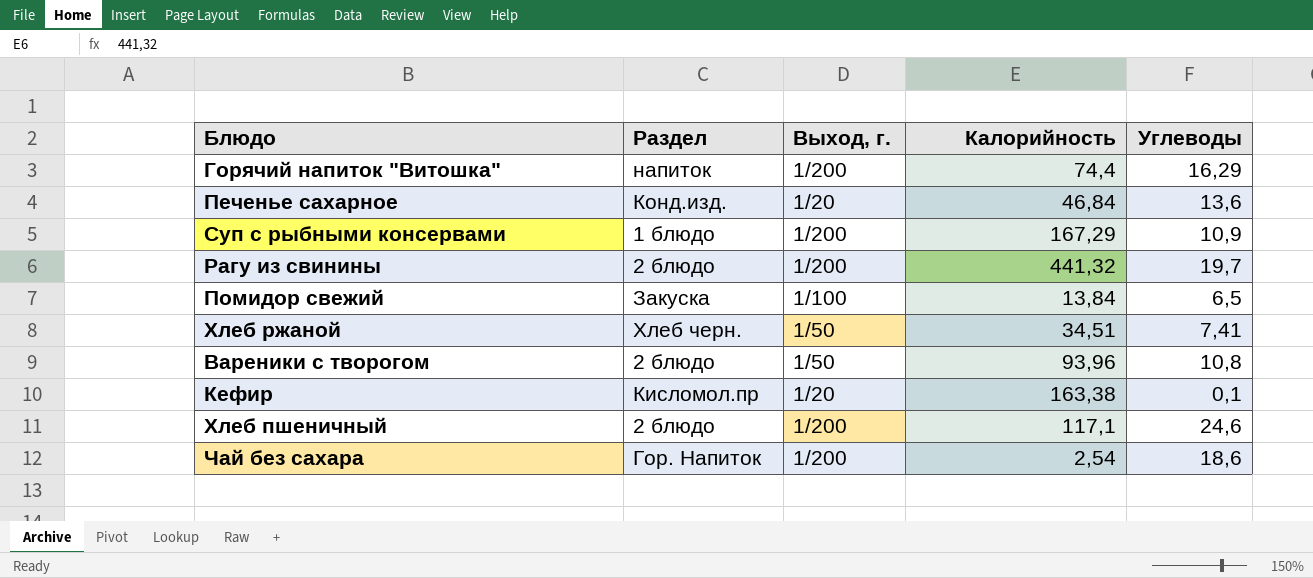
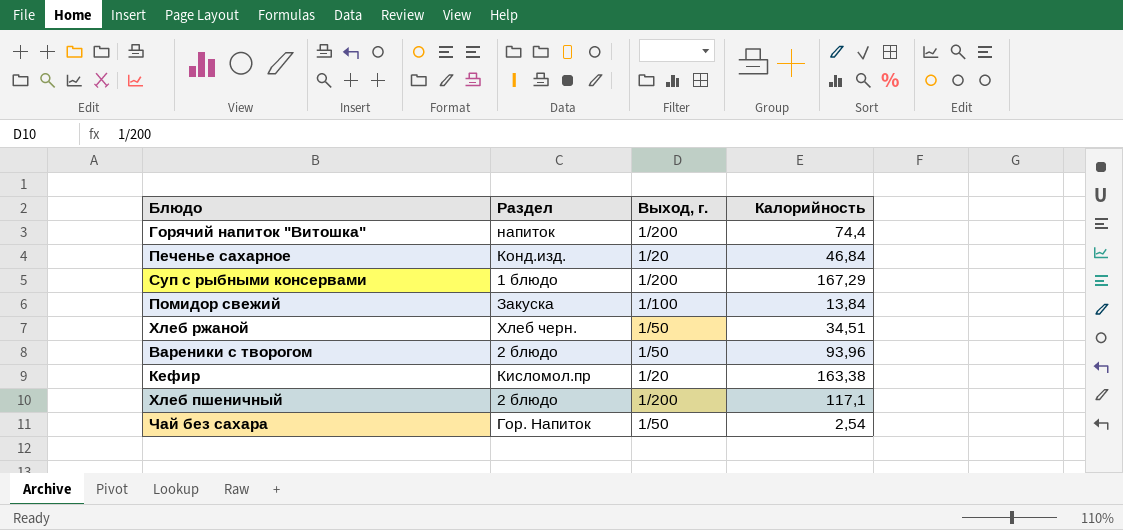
column Углеводы | position: 5 -> none
row Рагу из свинины: 2 блюдо | 1/200 | 441,32 | 19,7 -> none
Чай без сахара | Выход, г.: 1/200 -> 1/50

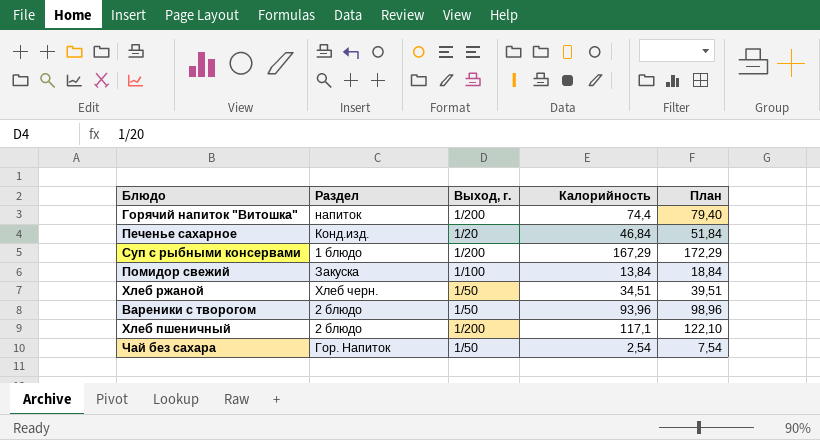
column План | formula: none -> [Калорийность] + 5
row Кефир: Кисломол.пр | 1/20 | 163,38 -> none

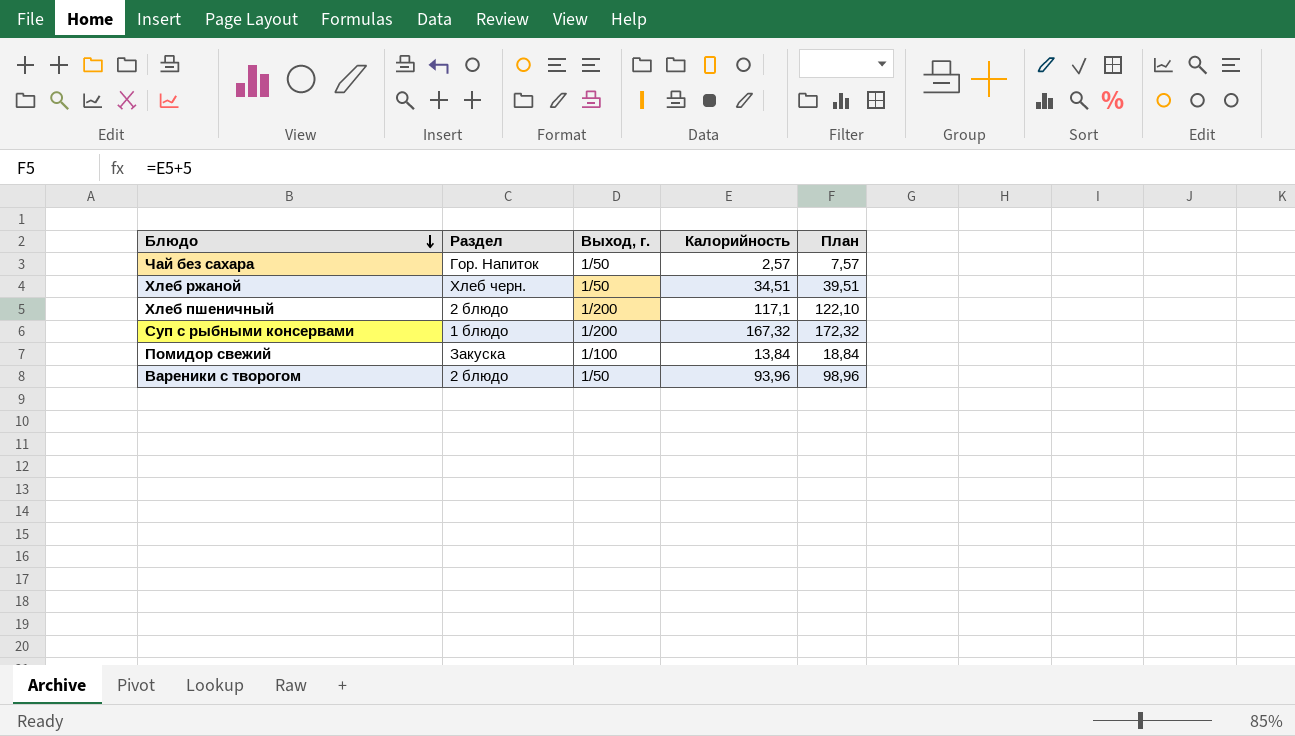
row order: none -> Блюдо descending
row Горячий напиток "Витошка": напиток | 1/200 | 74,4 | 79,40 -> none
row Печенье сахарное: Конд.изд. | 1/20 | 46,84 | 51,84 -> none
Чай без сахара | Калорийность: 2,54 -> 2,57
Чай без сахара | План: 7,54 -> 7,57
Суп с рыбными консервами | Калорийность: 167,29 -> 167,32
Суп с рыбными консервами | План: 172,29 -> 172,32

